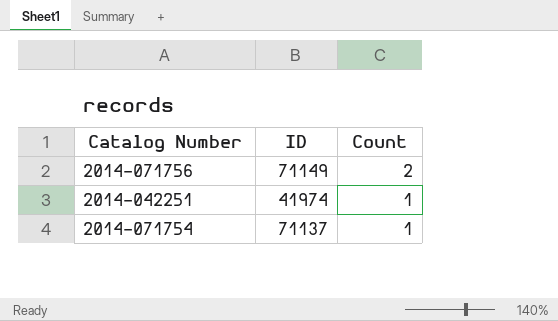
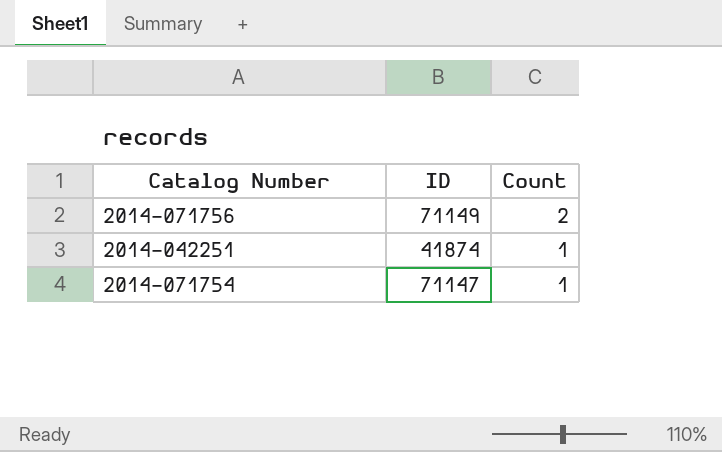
2014-042251 | ID: 41974 -> 41874
2014-071754 | ID: 71137 -> 71147

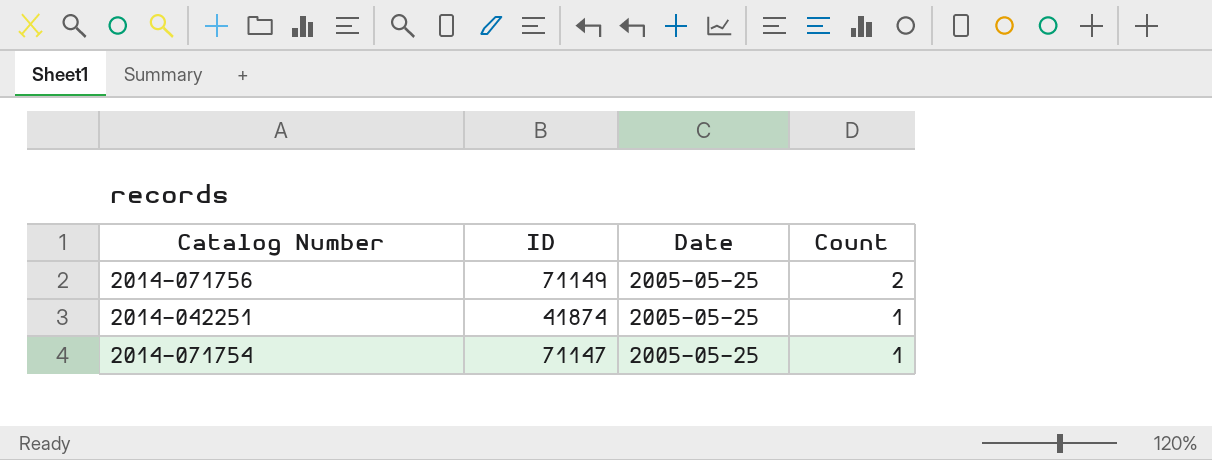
column Date | position: none -> 3

